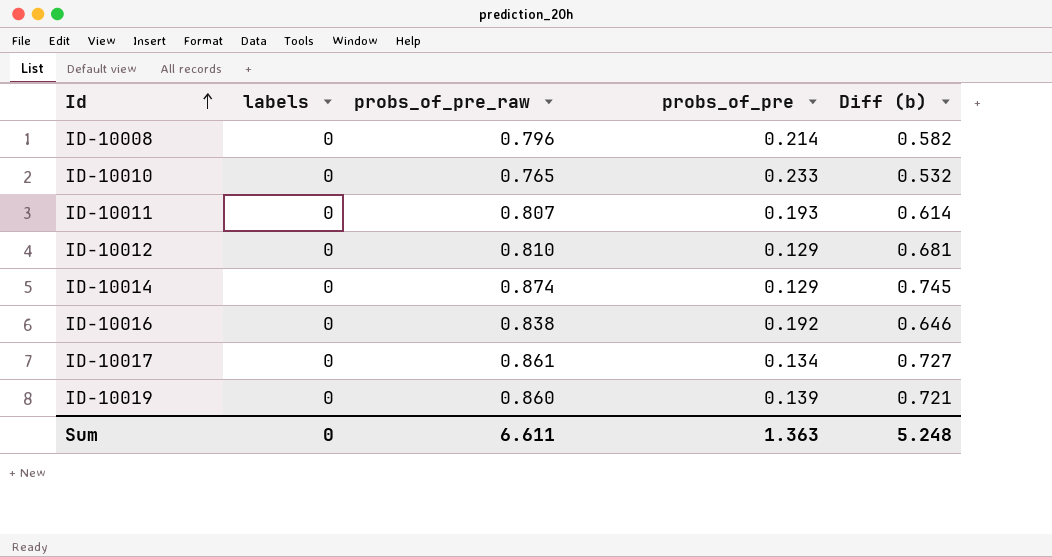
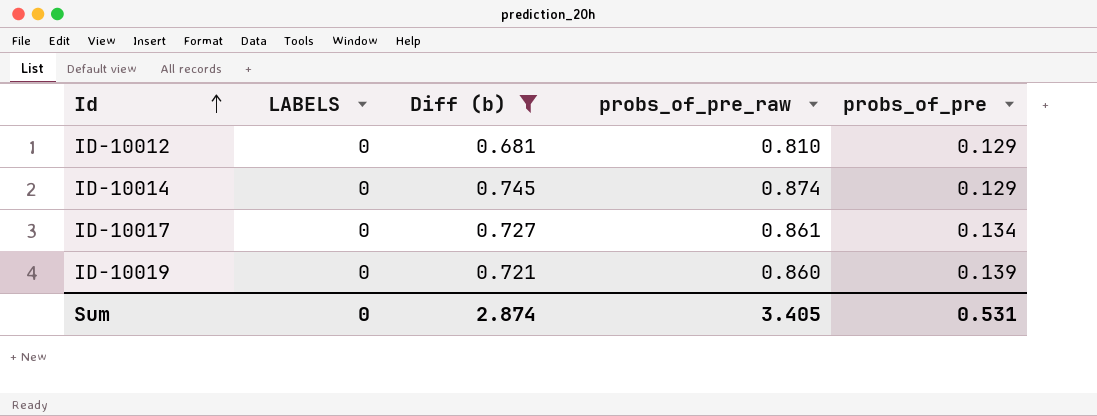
filter: none -> Diff (b) >= 0.681
column name: labels -> LABELS
column Diff (b) | position: 5 -> 3
Sum | Diff (b): 5.248 -> 2.874
Sum | probs_of_pre_raw: 6.611 -> 3.405
Sum | probs_of_pre: 1.363 -> 0.531

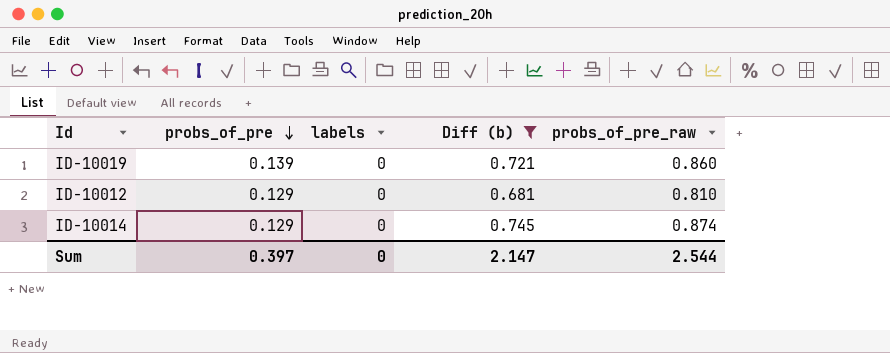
row order: Id ascending -> probs_of_pre descending
column probs_of_pre | position: 5 -> 2
column name: LABELS -> labels
row ID-10017: 0 | 0.727 | 0.861 | 0.134 -> none
Sum | probs_of_pre: 0.531 -> 0.397
Sum | Diff (b): 2.874 -> 2.147
Sum | probs_of_pre_raw: 3.405 -> 2.544

